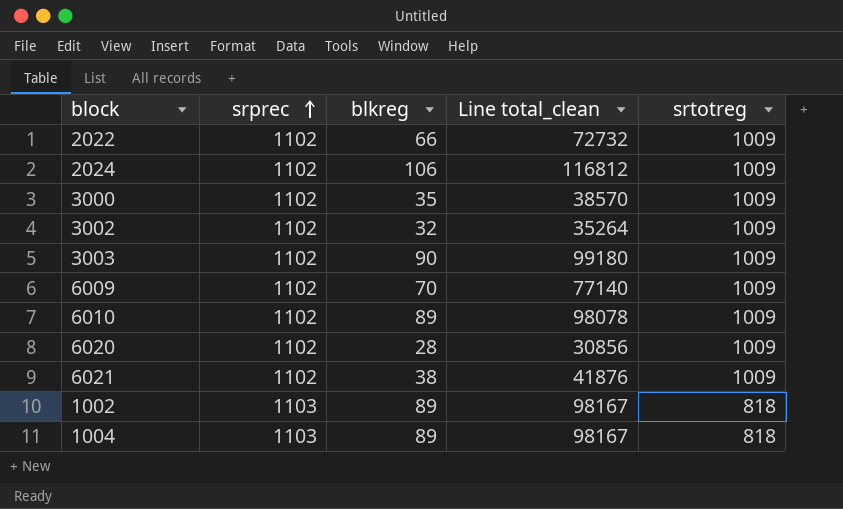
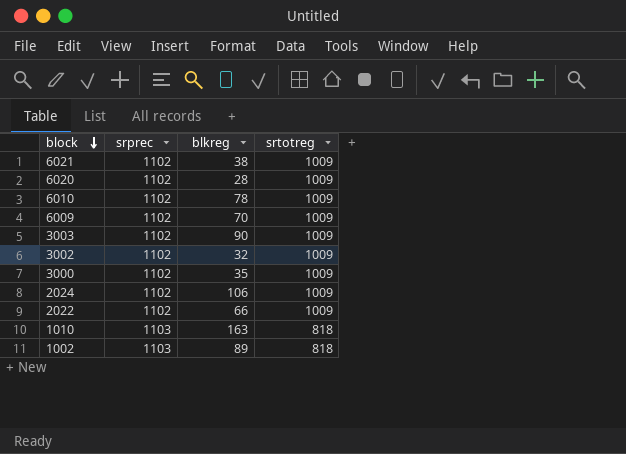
row order: srprec ascending -> block descending
column Line total_clean | formula: [srprec] * [blkreg] -> none
row 1004: 1103 | 89 | 98167 | 818 -> none
6010 | blkreg: 89 -> 78
row 1010: none -> 1103 | 163 | 818

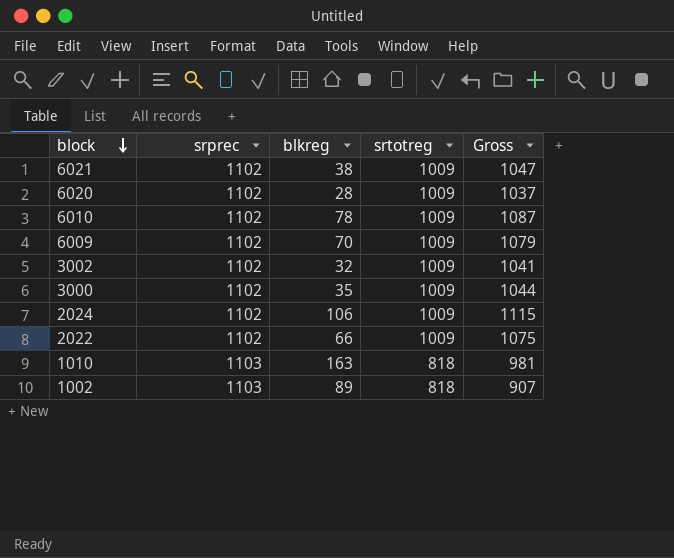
column Gross | formula: none -> [blkreg] + [srtotreg]
row 3003: 1102 | 90 | 1009 -> none

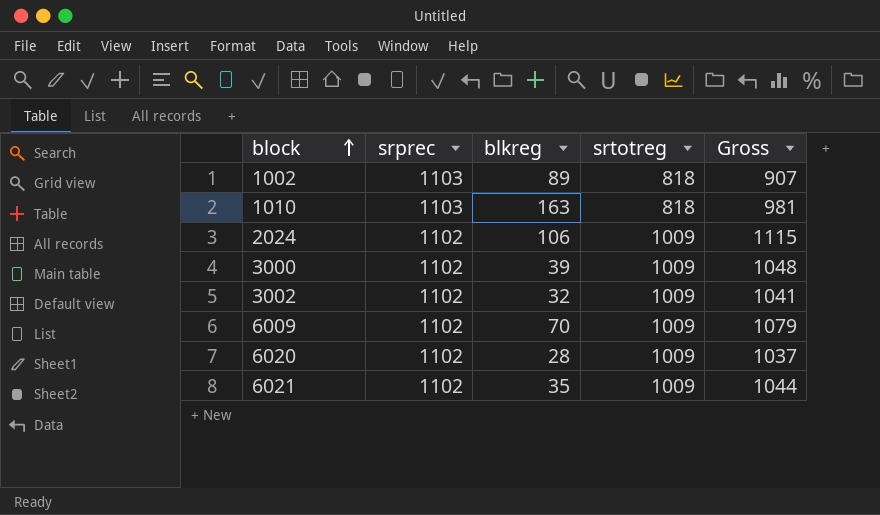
row order: block descending -> block ascending
row 6010: 1102 | 78 | 1009 | 1087 -> none
row 2022: 1102 | 66 | 1009 | 1075 -> none
3000 | blkreg: 35 -> 39
3000 | Gross: 1044 -> 1048
6021 | blkreg: 38 -> 35
6021 | Gross: 1047 -> 1044

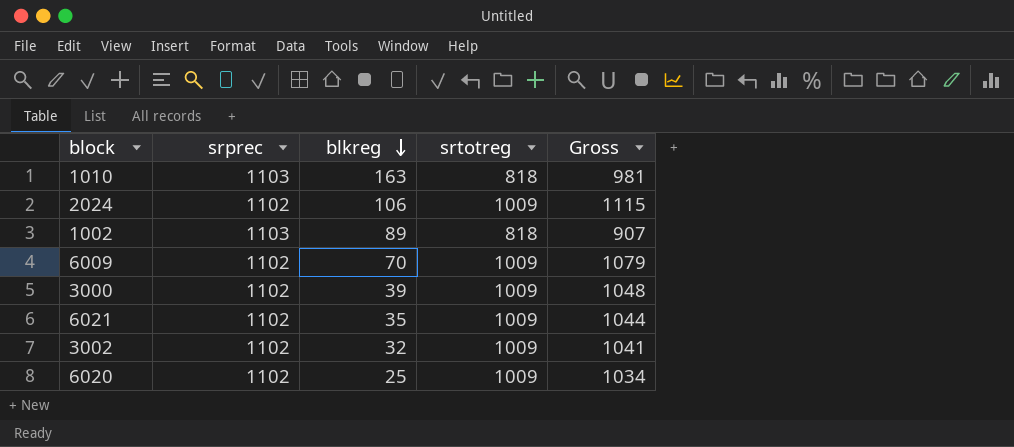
row order: block ascending -> blkreg descending
6020 | blkreg: 28 -> 25
6020 | Gross: 1037 -> 1034

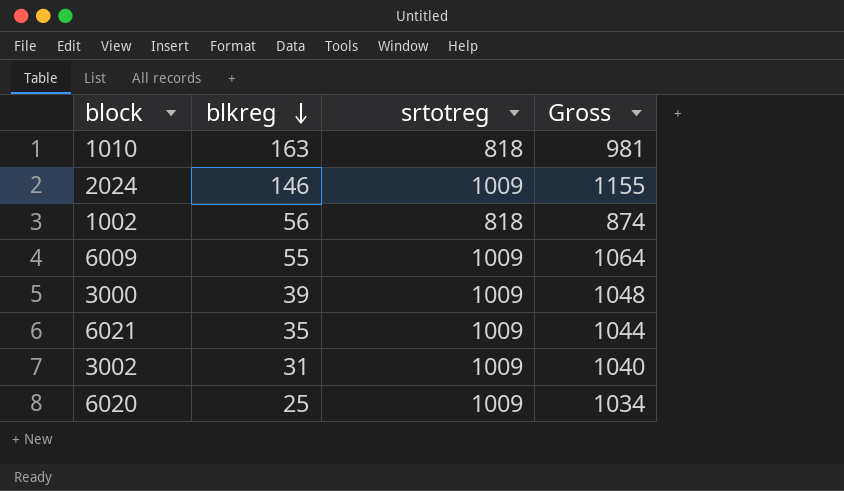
column srprec | position: 2 -> none
2024 | blkreg: 106 -> 146
2024 | Gross: 1115 -> 1155
1002 | blkreg: 89 -> 56
1002 | Gross: 907 -> 874
6009 | blkreg: 70 -> 55
6009 | Gross: 1079 -> 1064
3002 | blkreg: 32 -> 31
3002 | Gross: 1041 -> 1040

